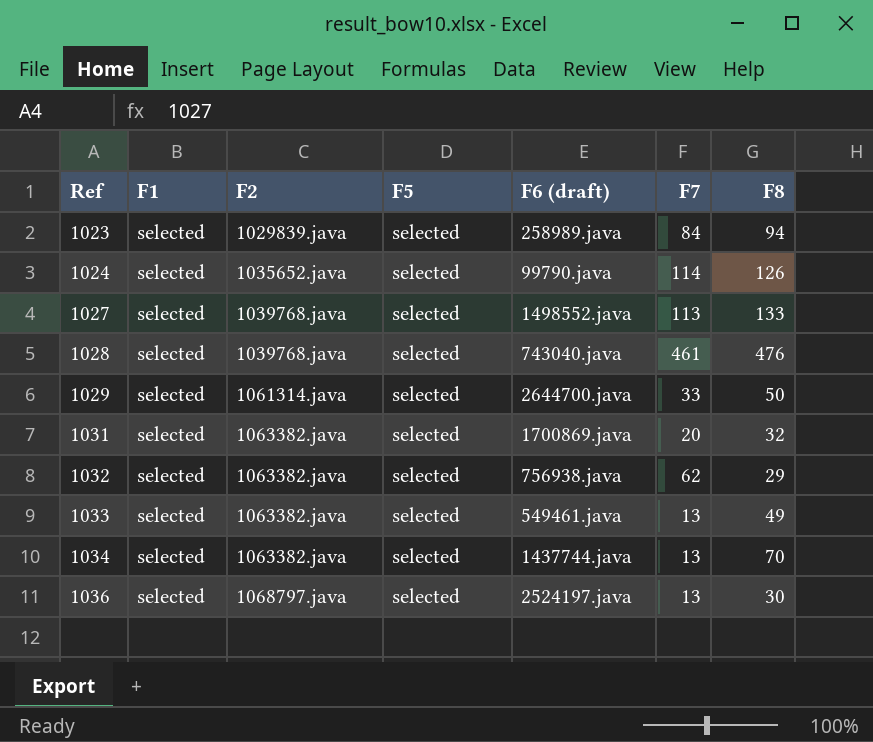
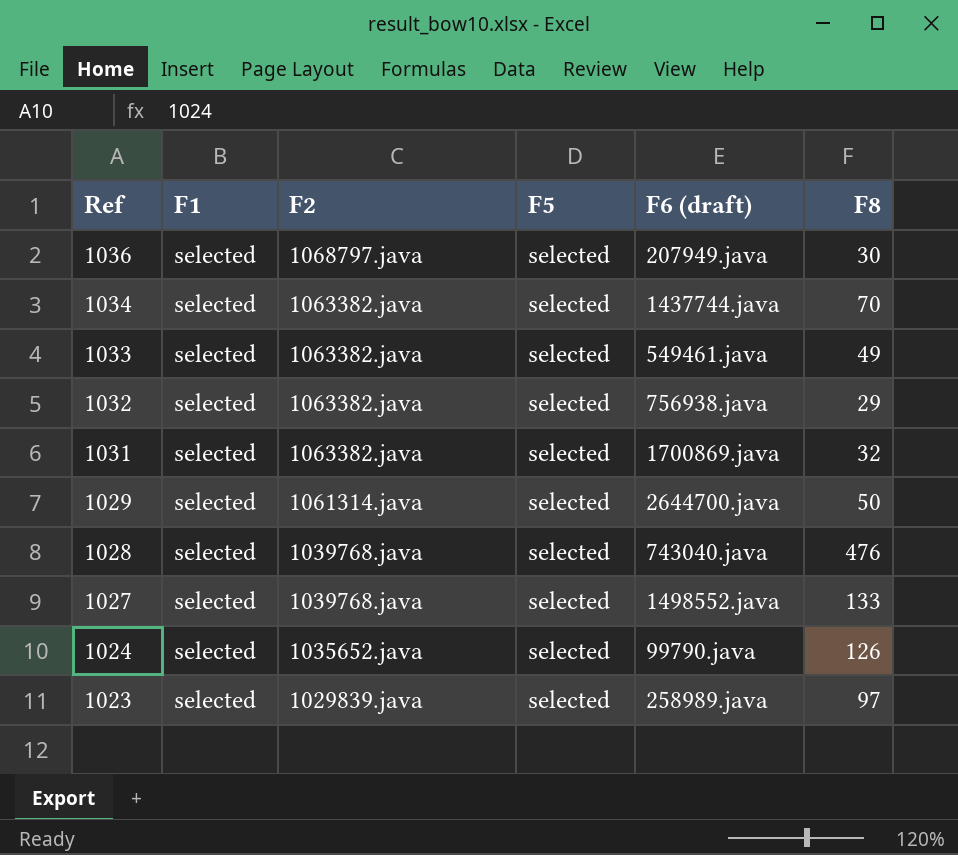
row order: Ref ascending -> Ref descending
column F7 | position: 6 -> none
1036 | F6 (draft): 2524197.java -> 207949.java
1023 | F8: 94 -> 97

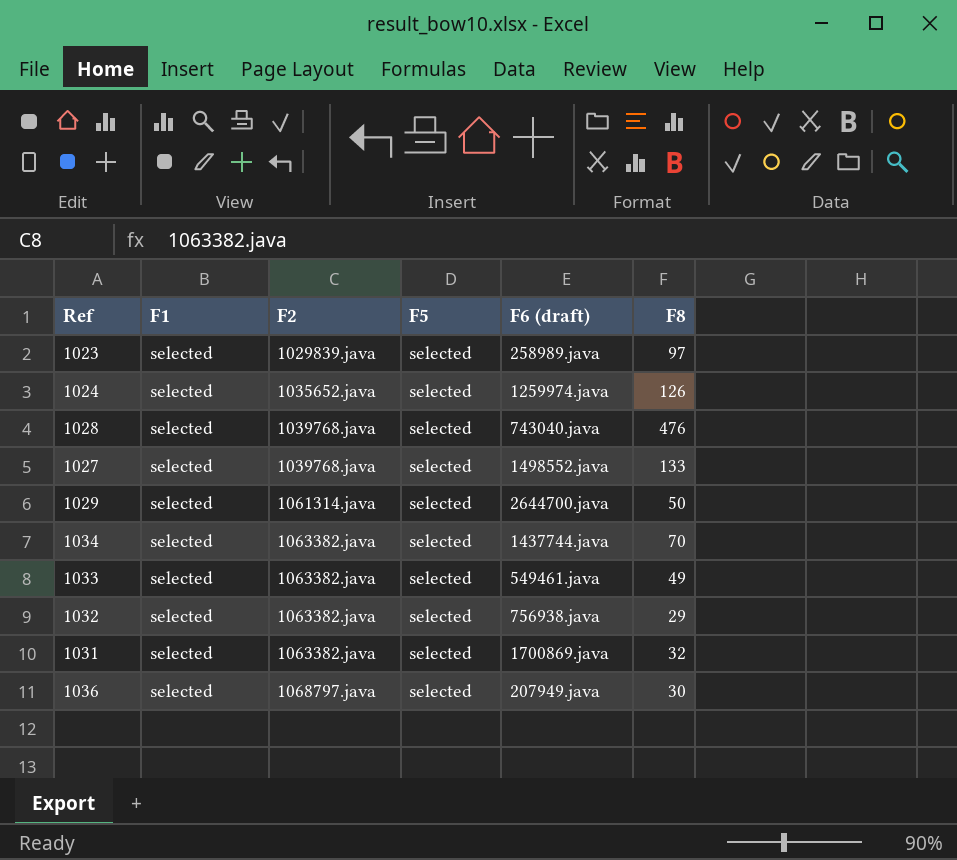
row order: Ref descending -> F2 ascending
1024 | F6 (draft): 99790.java -> 1259974.java

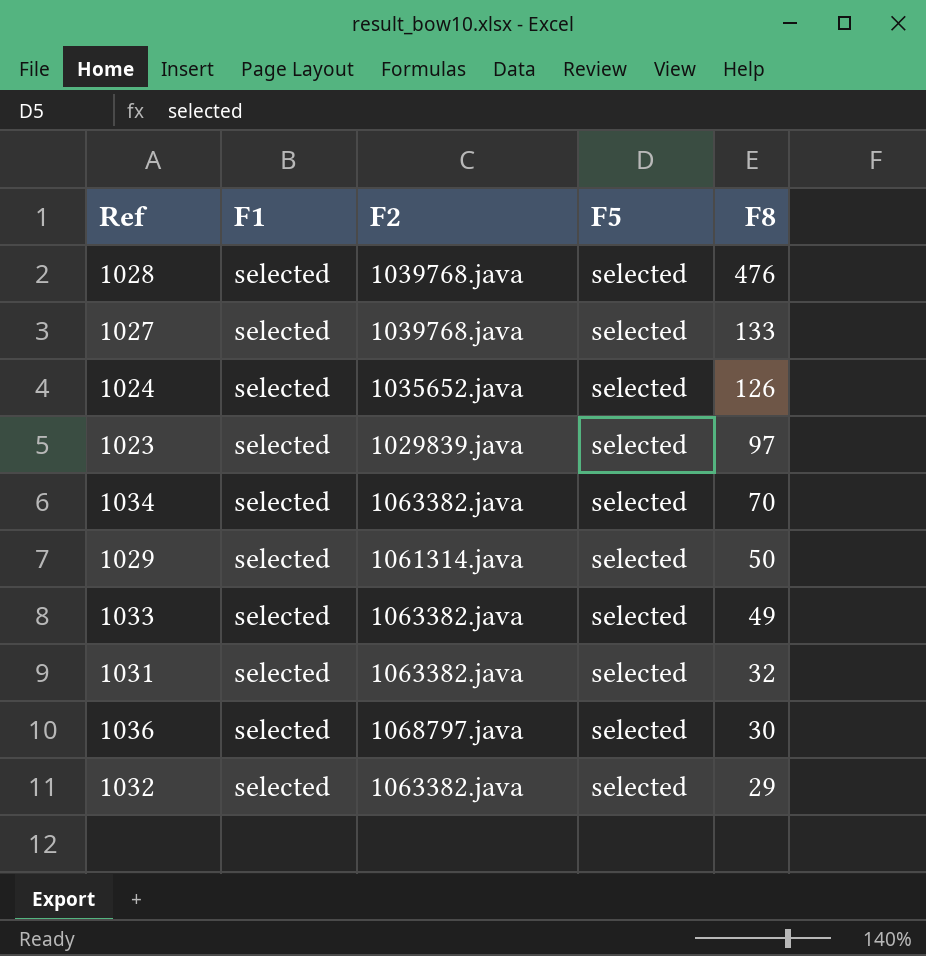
row order: F2 ascending -> F8 descending
column F6 (draft) | position: 5 -> none

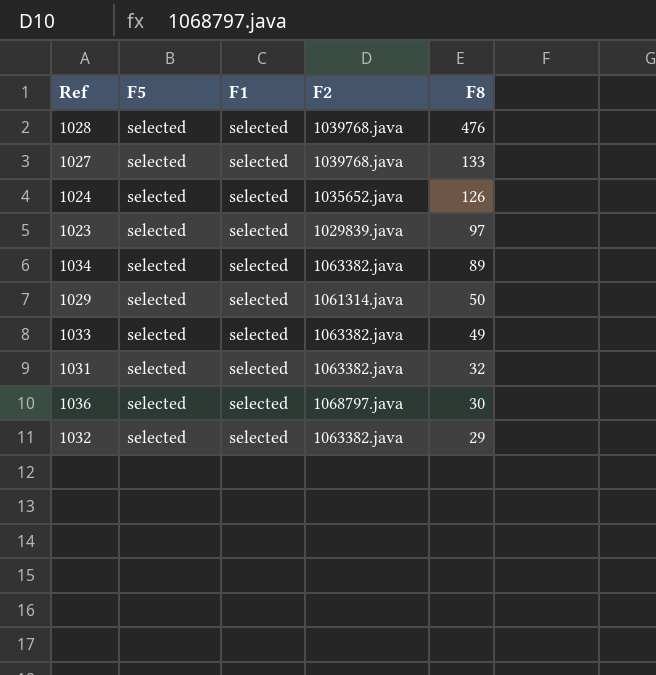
column F5 | position: 4 -> 2
1034 | F8: 70 -> 89

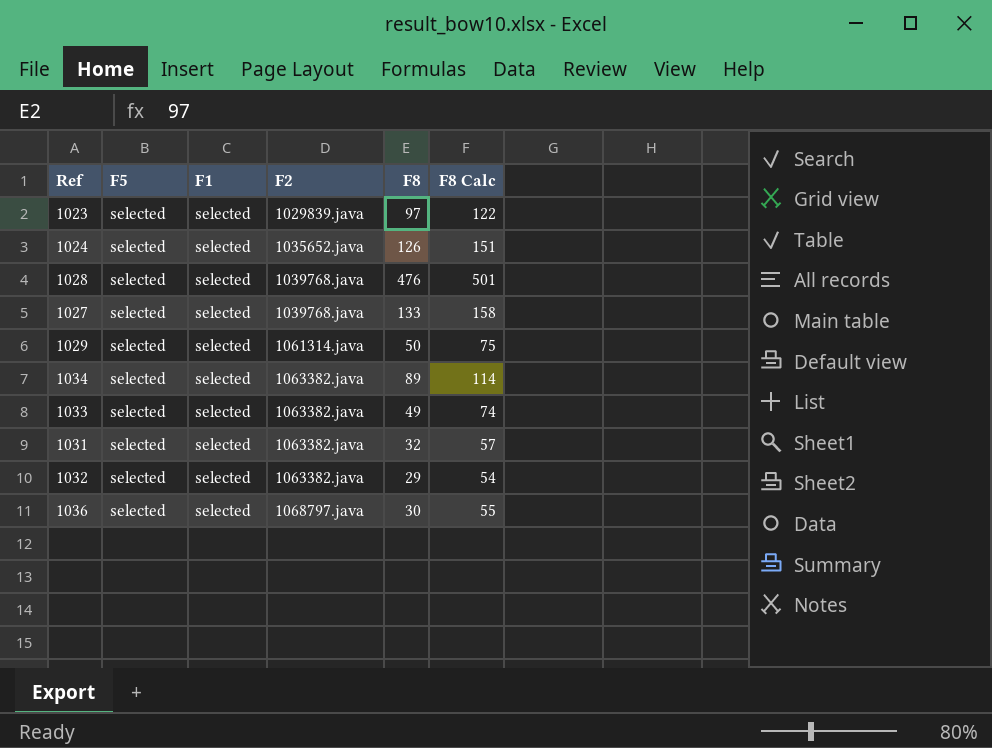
row order: F8 descending -> F2 ascending
column F8 Calc | formula: none -> [F8] + 25

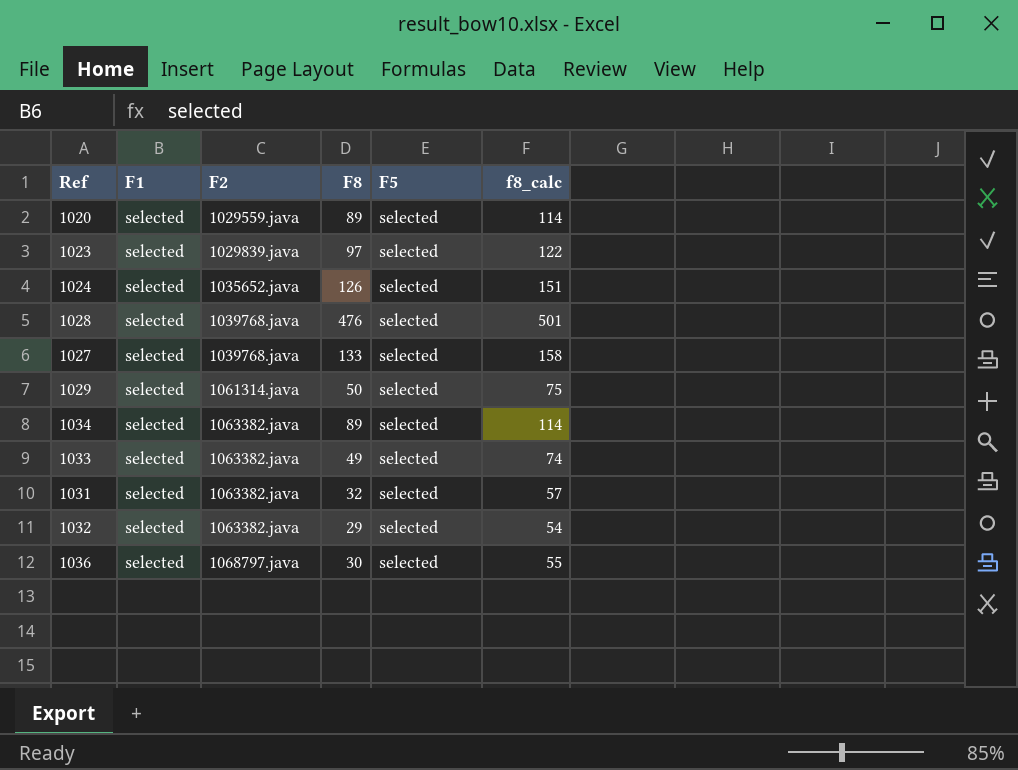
column F5 | position: 2 -> 5
column name: F8 Calc -> f8_calc
row 1020: none -> selected | 1029559.java | 89 | selected | 114

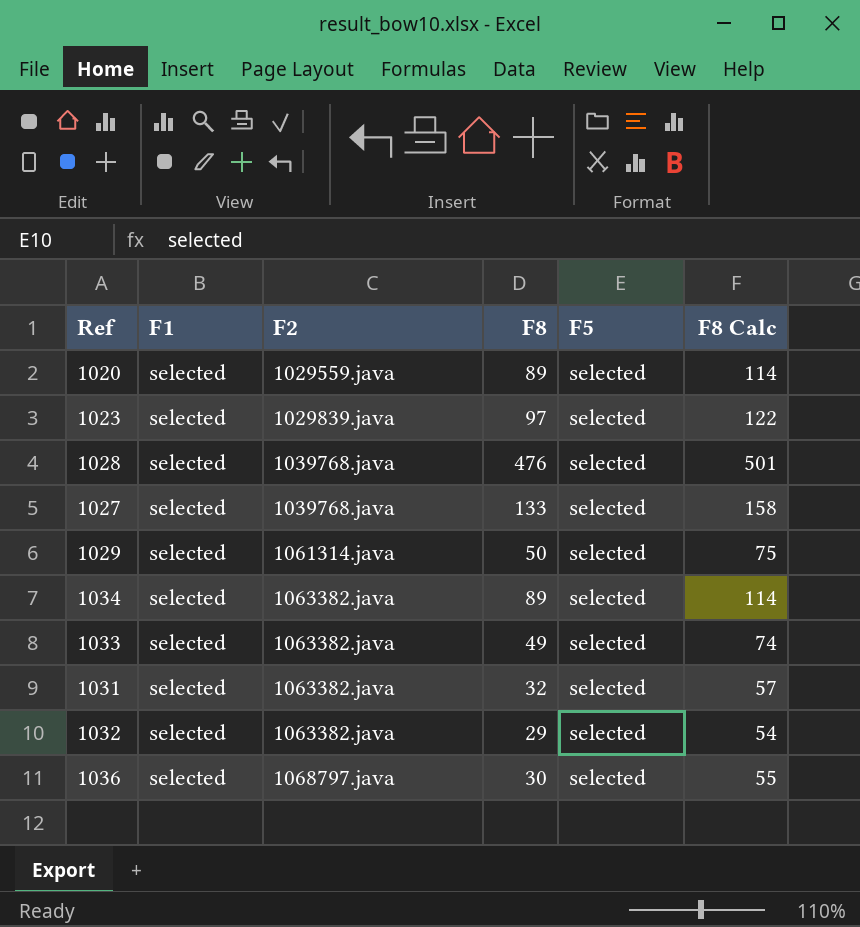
column name: f8_calc -> F8 Calc
row 1024: selected | 1035652.java | 126 | selected | 151 -> none

